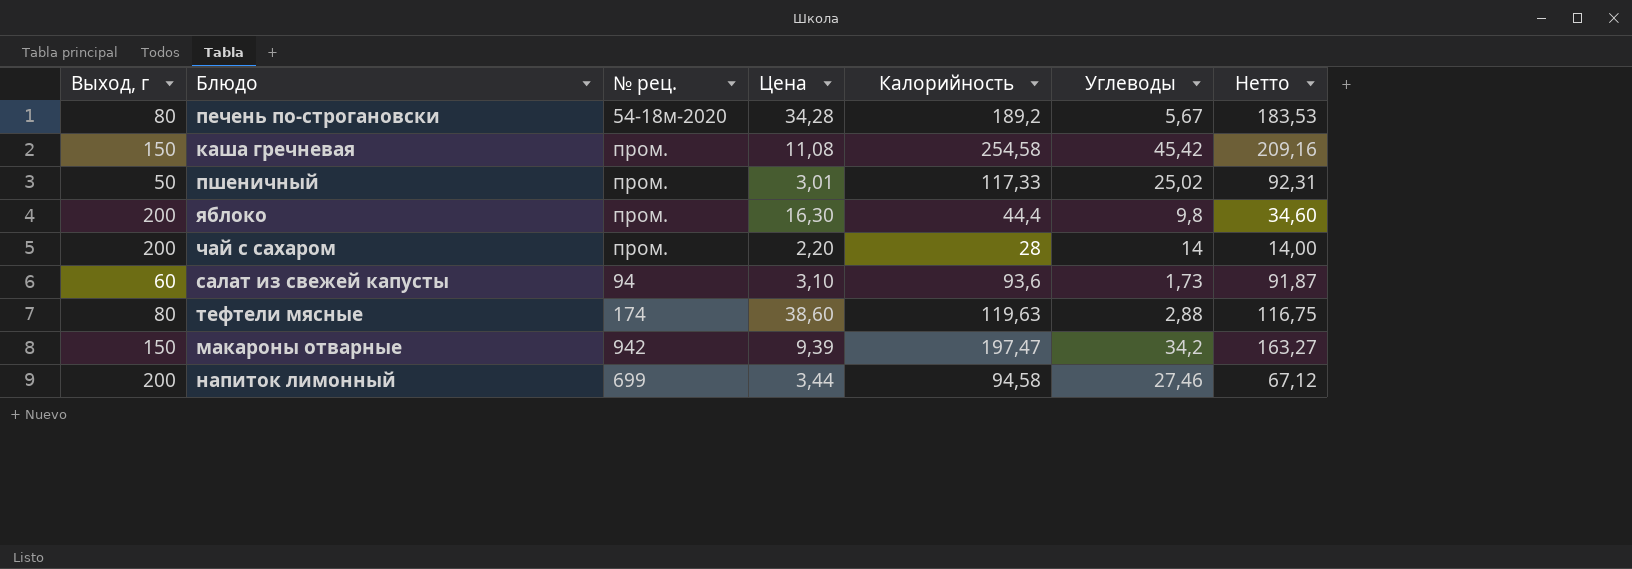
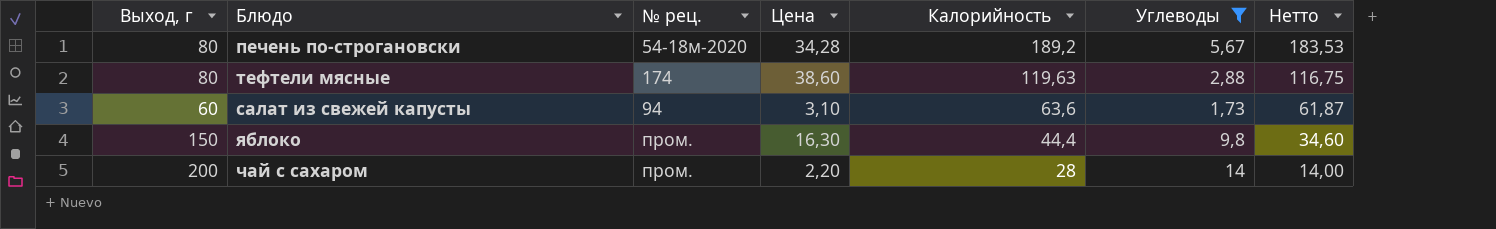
filter: none -> Углеводы <= 14
row order: none -> Калорийность descending
салат из свежей капусты | Калорийность: 93,6 -> 63,6
салат из свежей капусты | Нетто: 91,87 -> 61,87
яблоко | Выход, г: 200 -> 150

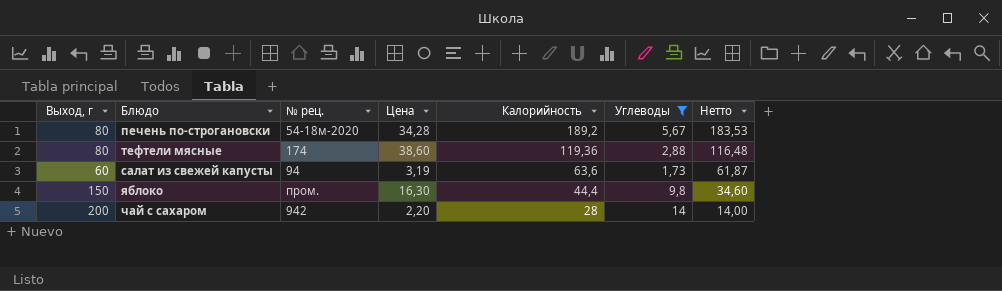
тефтели мясные | Калорийность: 119,63 -> 119,36
тефтели мясные | Нетто: 116,75 -> 116,48
салат из свежей капусты | Цена: 3,10 -> 3,19
чай с сахаром | № рец.: пром. -> 942

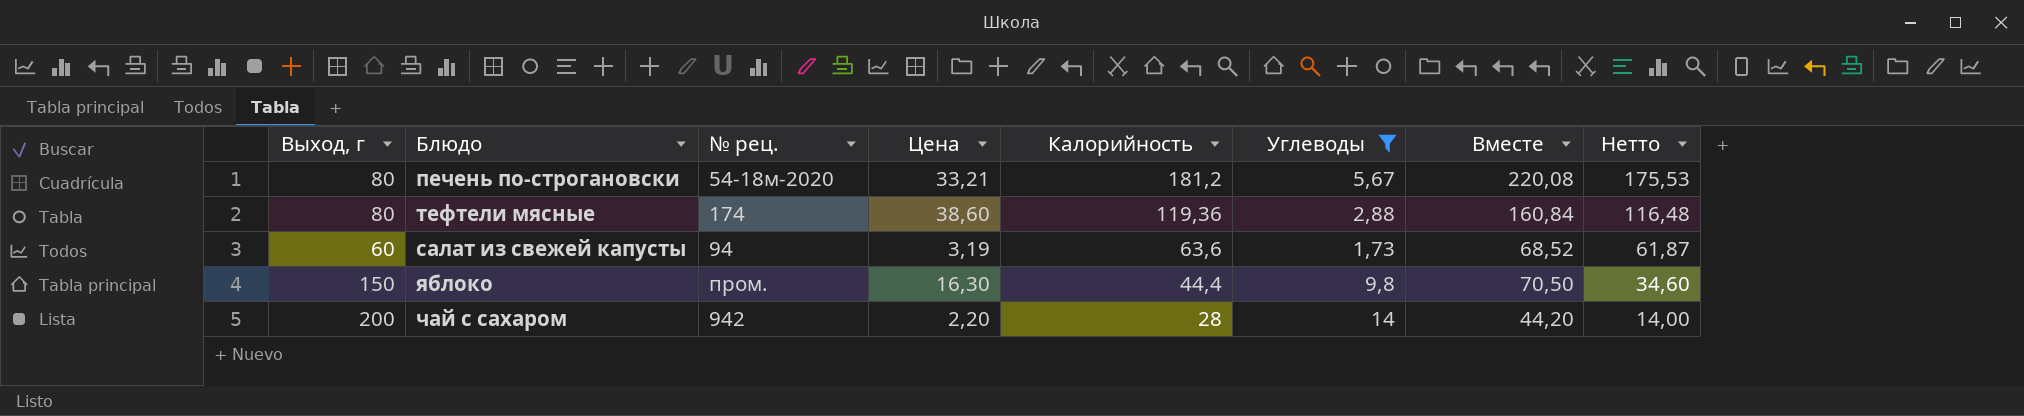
column Вместе | formula: none -> [Цена] + [Калорийность] + [Углеводы]
печень по-строгановски | Цена: 34,28 -> 33,21
печень по-строгановски | Калорийность: 189,2 -> 181,2
печень по-строгановски | Нетто: 183,53 -> 175,53

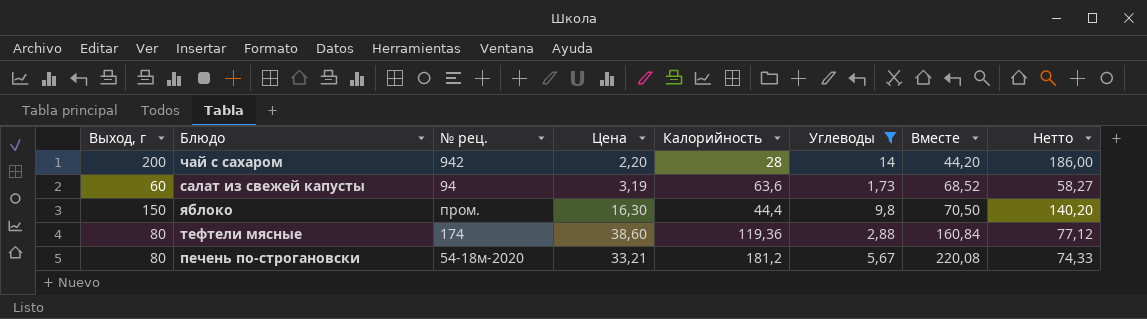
row order: Калорийность descending -> Вместе ascending
column Нетто | formula: [Калорийность] - [Углеводы] -> [Выход, г] - [Углеводы]

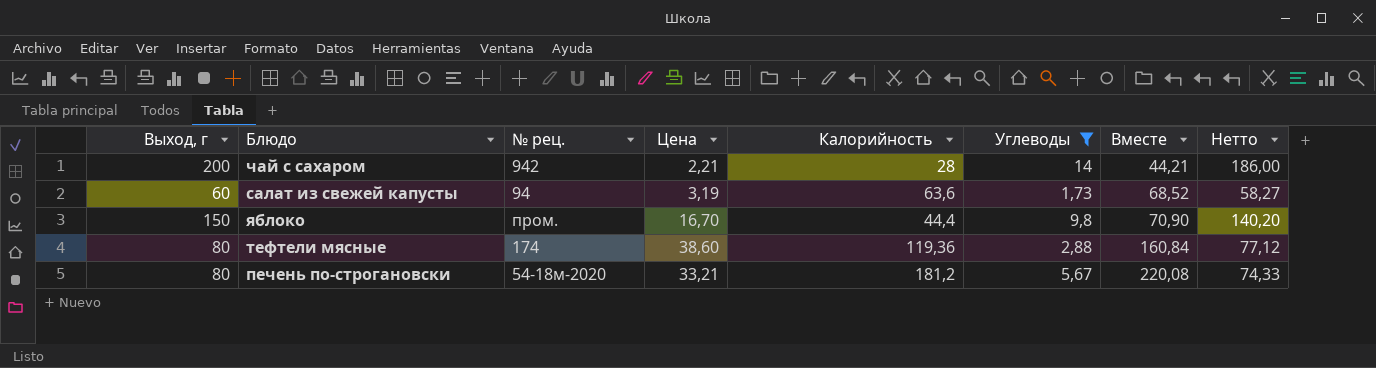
чай с сахаром | Цена: 2,20 -> 2,21
чай с сахаром | Вместе: 44,20 -> 44,21
яблоко | Цена: 16,30 -> 16,70
яблоко | Вместе: 70,50 -> 70,90

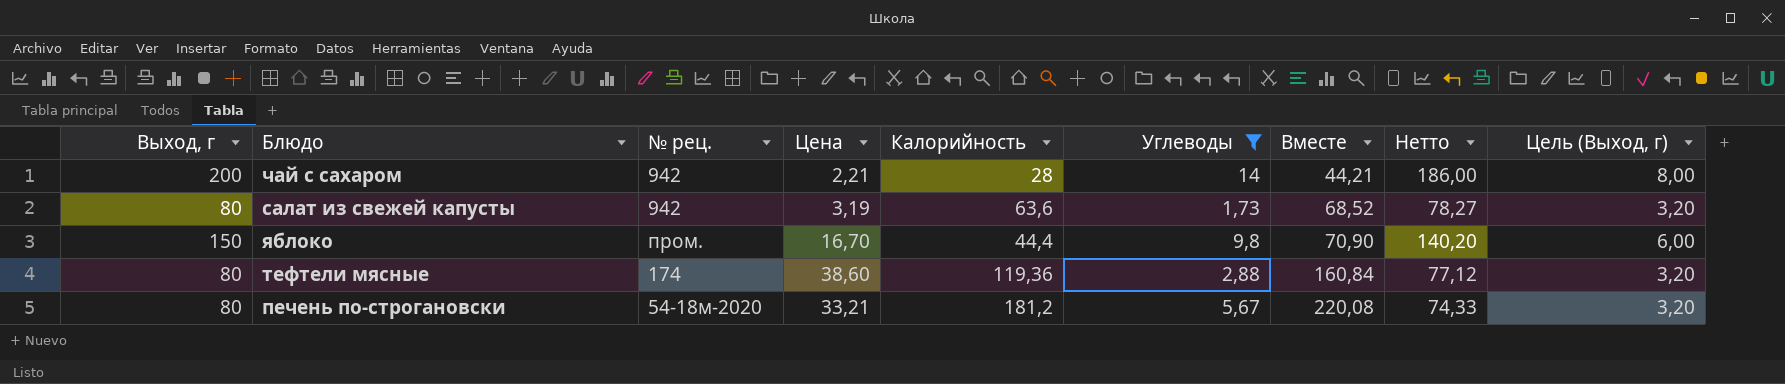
column Цель (Выход, г) | formula: none -> [Выход, г] * 0,04
салат из свежей капусты | Выход, г: 60 -> 80
салат из свежей капусты | № рец.: 94 -> 942
салат из свежей капусты | Нетто: 58,27 -> 78,27

